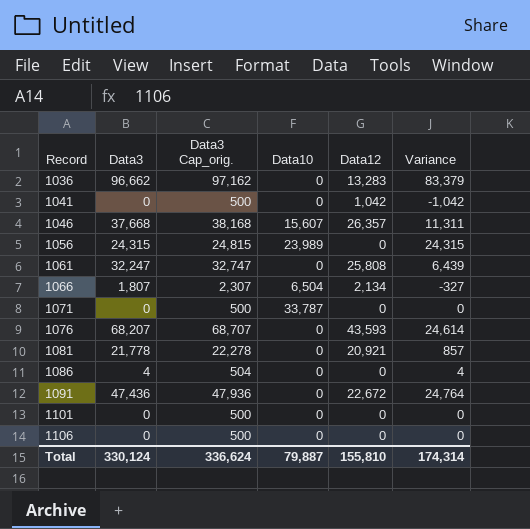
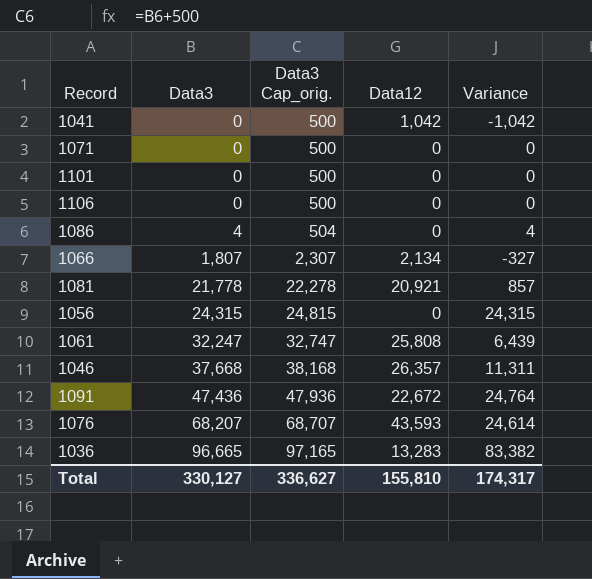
row order: Record ascending -> Data3 ascending
column Data10 | position: 4 -> none
1036 | Data3: 96,662 -> 96,665
1036 | Data3 Cap_orig.: 97,162 -> 97,165
1036 | Variance: 83,379 -> 83,382
Total | Data3: 330,124 -> 330,127
Total | Data3 Cap_orig.: 336,624 -> 336,627
Total | Variance: 174,314 -> 174,317

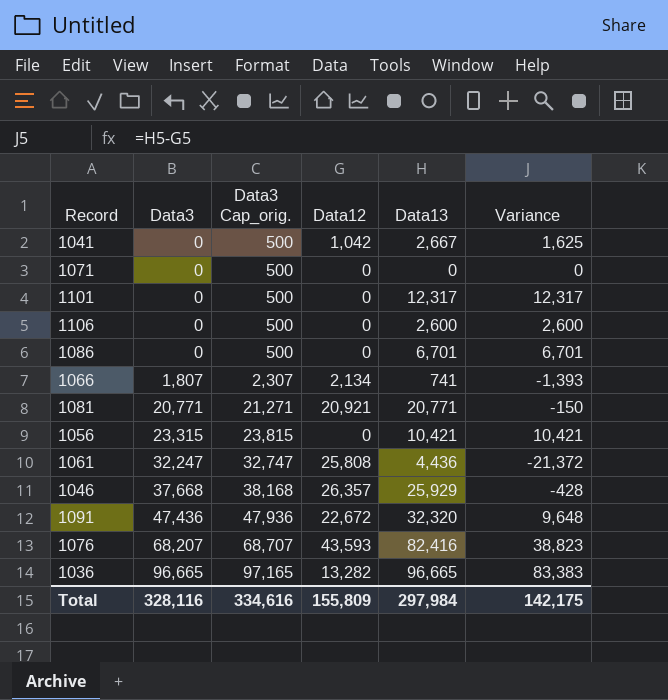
column Data13 | position: none -> 5
column Variance | formula: [Data3] - [Data12] -> [Data13] - [Data12]
1086 | Data3: 4 -> 0
1086 | Data3 Cap_orig.: 504 -> 500
1081 | Data3: 21,778 -> 20,771
1081 | Data3 Cap_orig.: 22,278 -> 21,271
1056 | Data3: 24,315 -> 23,315
1056 | Data3 Cap_orig.: 24,815 -> 23,815
1036 | Data12: 13,283 -> 13,282
Total | Data3: 330,127 -> 328,116
Total | Data3 Cap_orig.: 336,627 -> 334,616
Total | Data12: 155,810 -> 155,809
Total | Variance: 174,317 -> 142,175

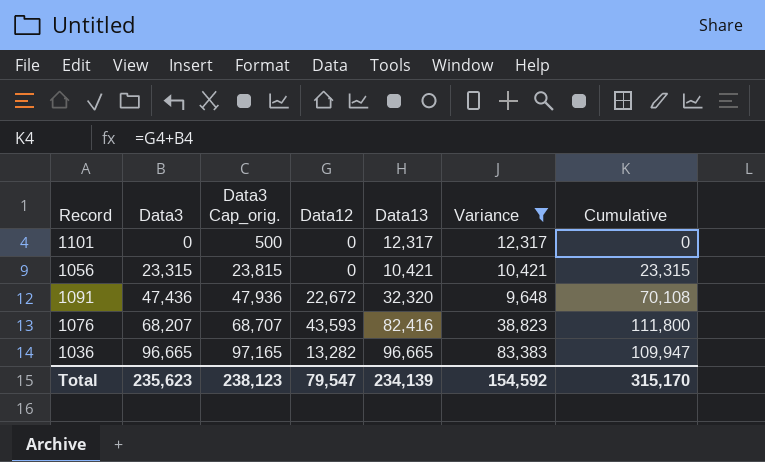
filter: none -> Variance >= 9,648
column Cumulative | formula: none -> [Data3] + [Data12]
Total | Data3: 328,116 -> 235,623
Total | Data3 Cap_orig.: 334,616 -> 238,123
Total | Data12: 155,809 -> 79,547
Total | Data13: 297,984 -> 234,139
Total | Variance: 142,175 -> 154,592

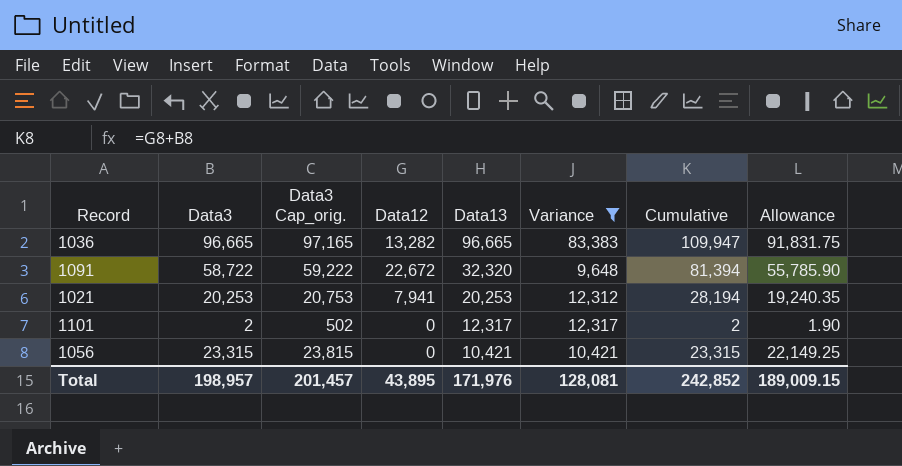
row order: Data3 ascending -> Data13 descending
column Allowance | formula: none -> [Data3] * 0.95
row 1076: 68,207 | 68,707 | 43,593 | 82,416 | 38,823 | 111,800 -> none
1091 | Data3: 47,436 -> 58,722
1091 | Data3 Cap_orig.: 47,936 -> 59,222
1091 | Cumulative: 70,108 -> 81,394
row 1021: none -> 20,253 | 20,753 | 7,941 | 20,253 | 12,312 | 28,194 | 19,240.35
1101 | Data3: 0 -> 2
1101 | Data3 Cap_orig.: 500 -> 502
1101 | Cumulative: 0 -> 2
Total | Data3: 235,623 -> 198,957
Total | Data3 Cap_orig.: 238,123 -> 201,457
Total | Data12: 79,547 -> 43,895
Total | Data13: 234,139 -> 171,976
Total | Variance: 154,592 -> 128,081
Total | Cumulative: 315,170 -> 242,852

